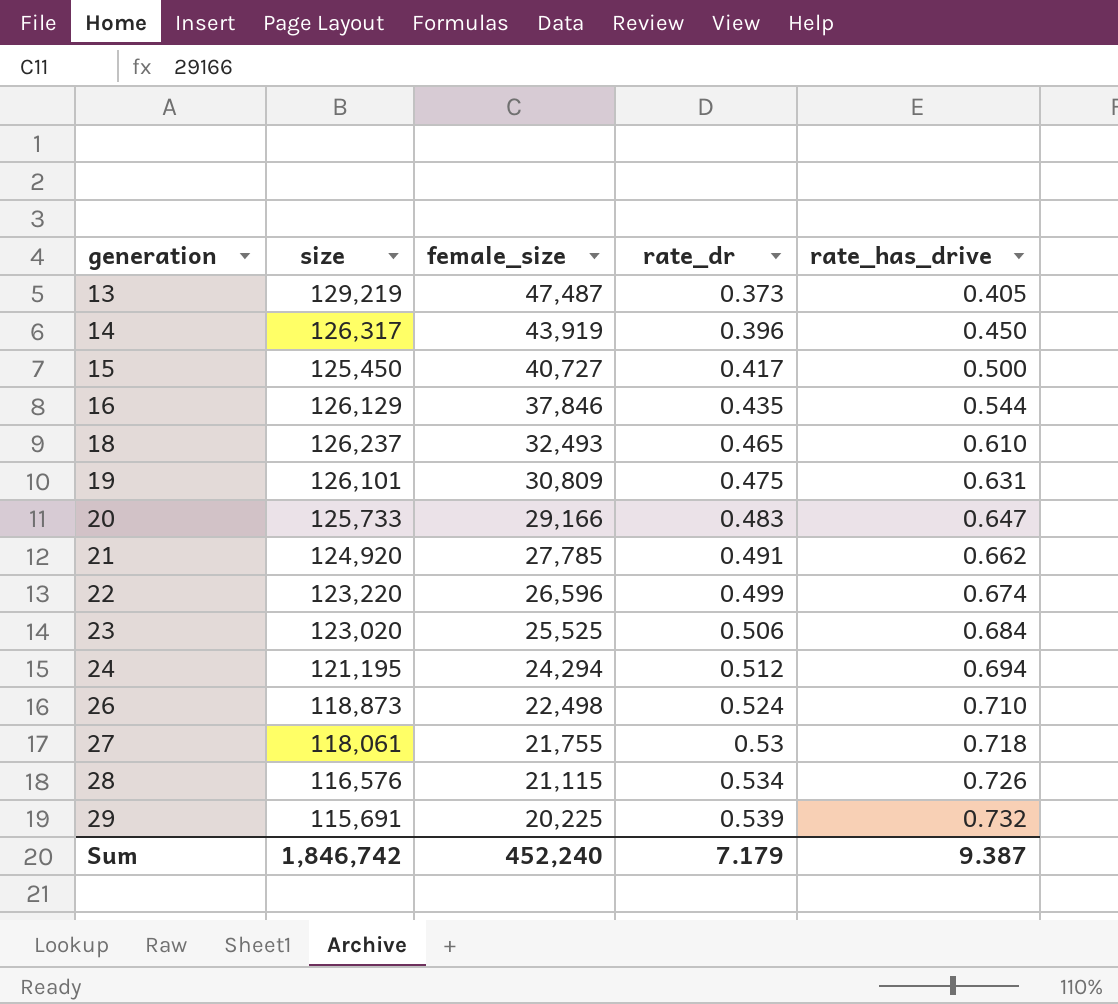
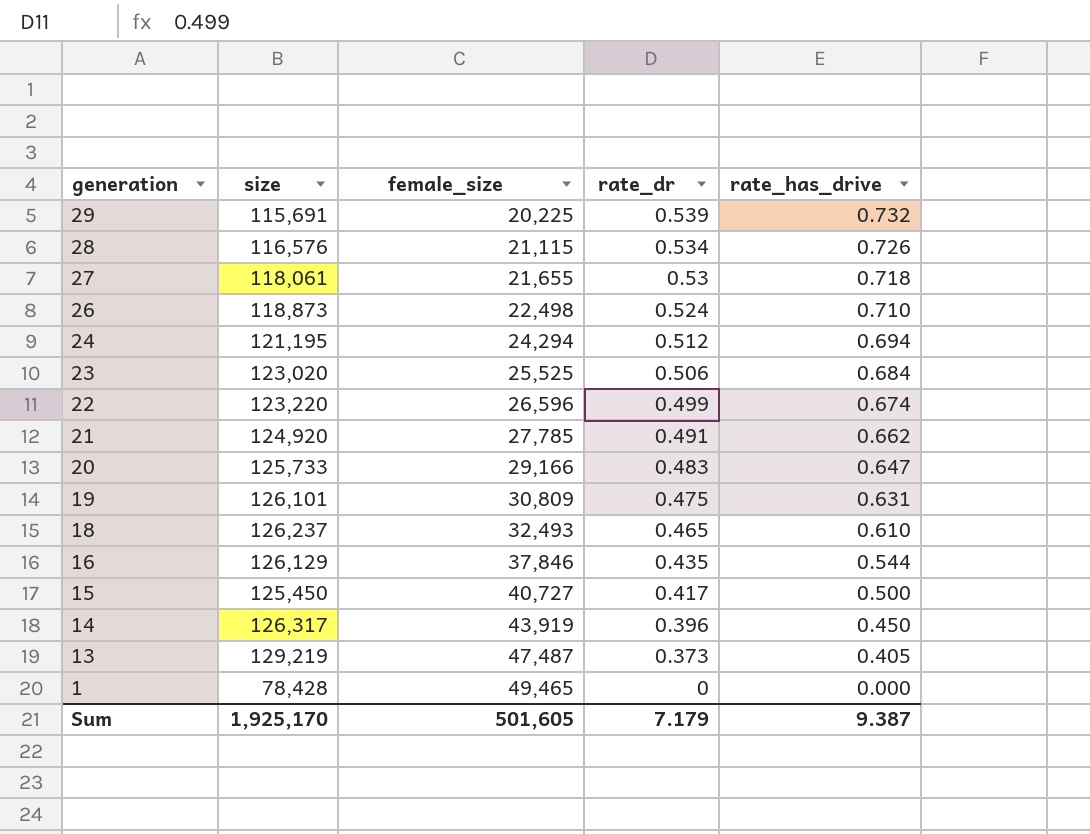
row order: generation ascending -> generation descending
27 | female_size: 21,755 -> 21,655
row 1: none -> 78,428 | 49,465 | 0 | 0.000
Sum | size: 1,846,742 -> 1,925,170
Sum | female_size: 452,240 -> 501,605

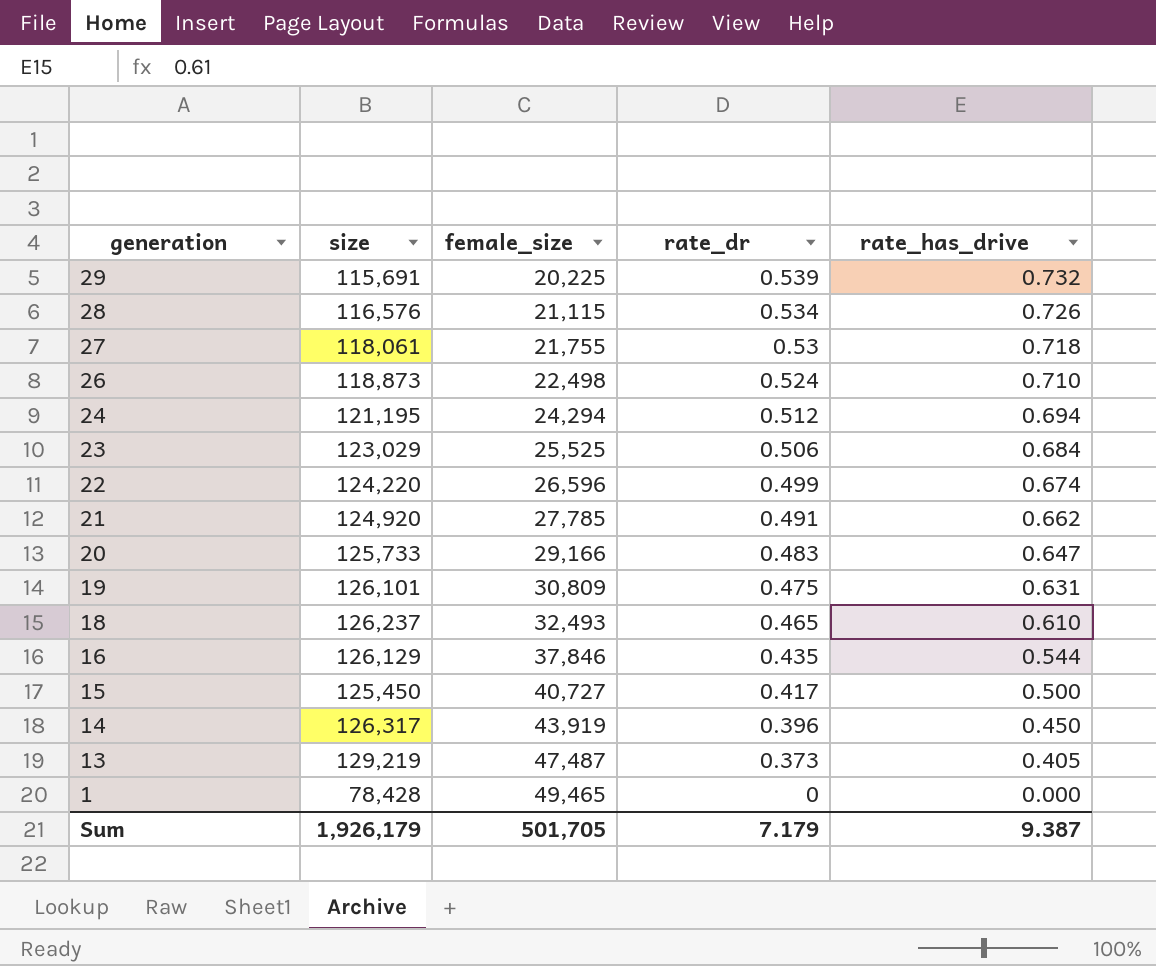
27 | female_size: 21,655 -> 21,755
23 | size: 123,020 -> 123,029
22 | size: 123,220 -> 124,220
Sum | size: 1,925,170 -> 1,926,179
Sum | female_size: 501,605 -> 501,705

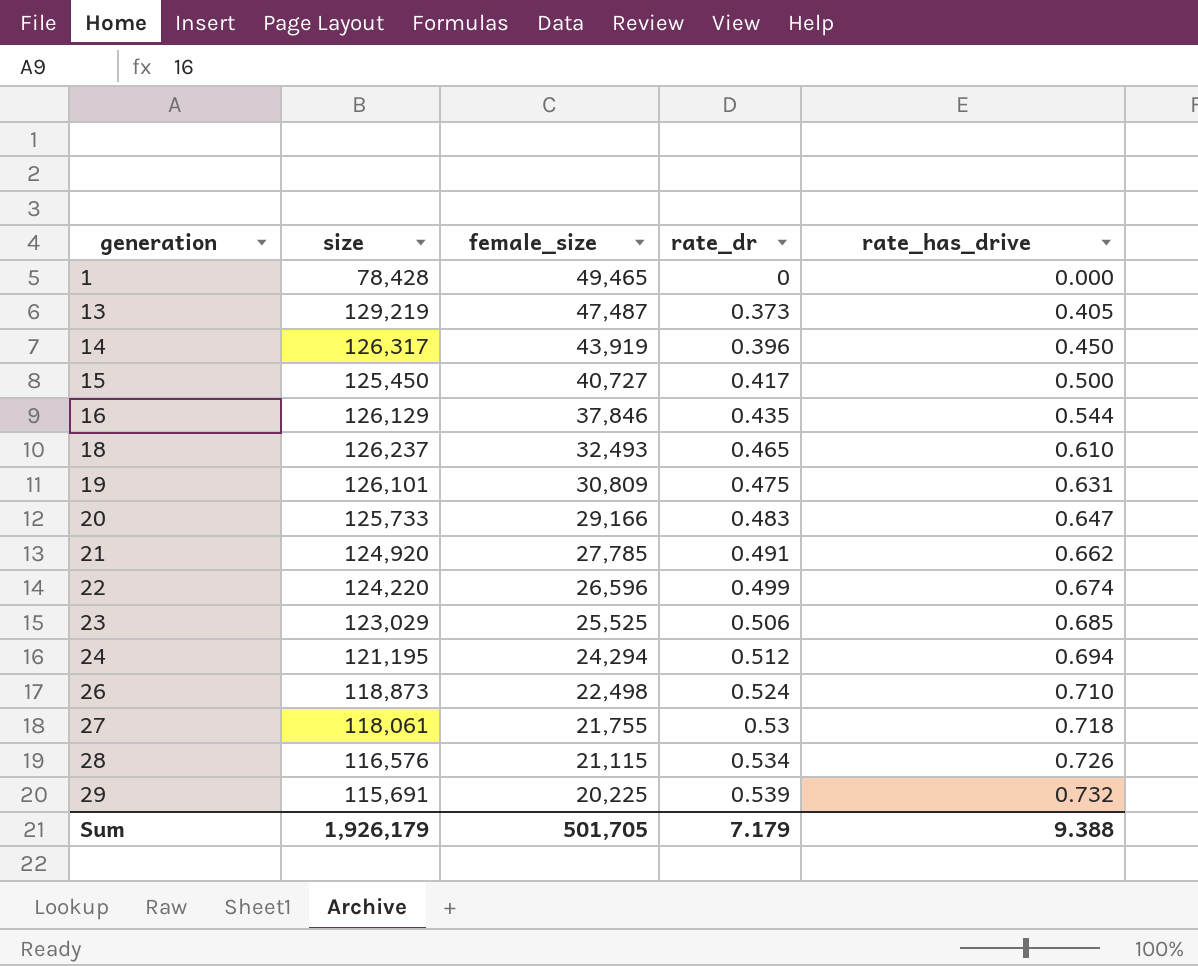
row order: generation descending -> generation ascending
23 | rate_has_drive: 0.684 -> 0.685
Sum | rate_has_drive: 9.387 -> 9.388

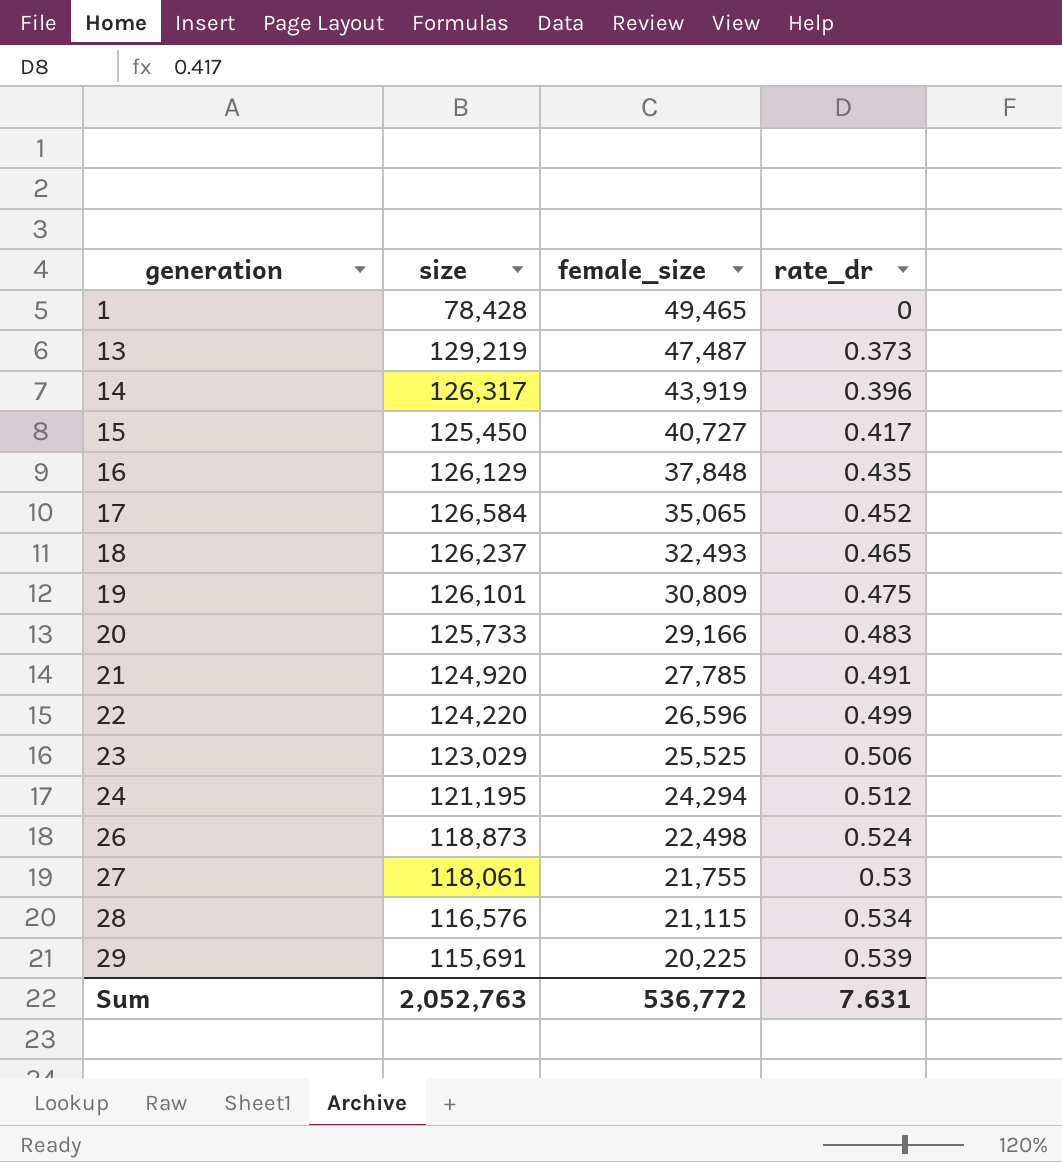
column rate_has_drive | position: 5 -> none
16 | female_size: 37,846 -> 37,848
row 17: none -> 126,584 | 35,065 | 0.452
Sum | size: 1,926,179 -> 2,052,763
Sum | female_size: 501,705 -> 536,772
Sum | rate_dr: 7.179 -> 7.631

